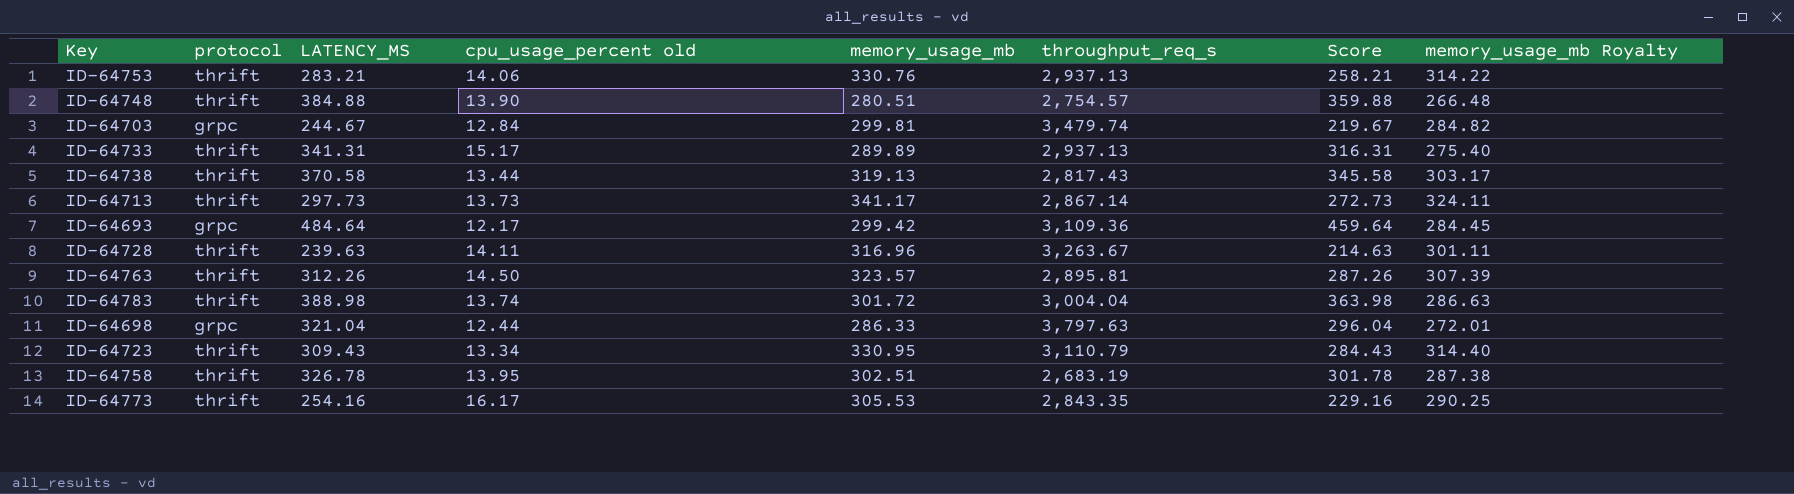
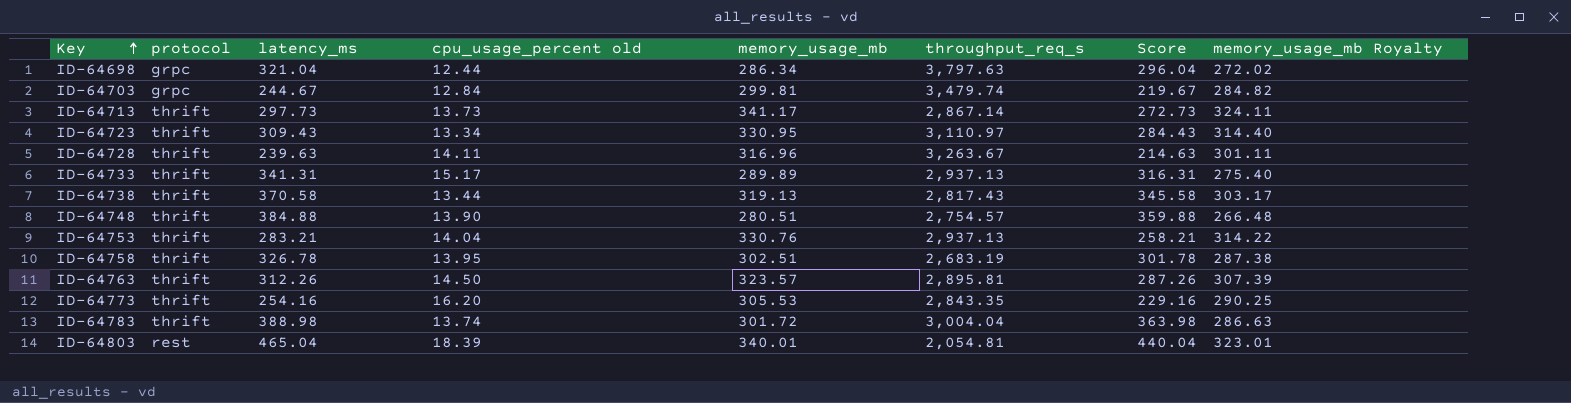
row order: none -> Key ascending
column name: LATENCY_MS -> latency_ms
row ID-64693: grpc | 484.64 | 12.17 | 299.42 | 3,109.36 | 459.64 | 284.45 -> none
ID-64698 | memory_usage_mb: 286.33 -> 286.34
ID-64698 | memory_usage_mb Royalty: 272.01 -> 272.02
ID-64723 | throughput_req_s: 3,110.79 -> 3,110.97
ID-64753 | cpu_usage_percent old: 14.06 -> 14.04
ID-64773 | cpu_usage_percent old: 16.17 -> 16.20
row ID-64803: none -> rest | 465.04 | 18.39 | 340.01 | 2,054.81 | 440.04 | 323.01

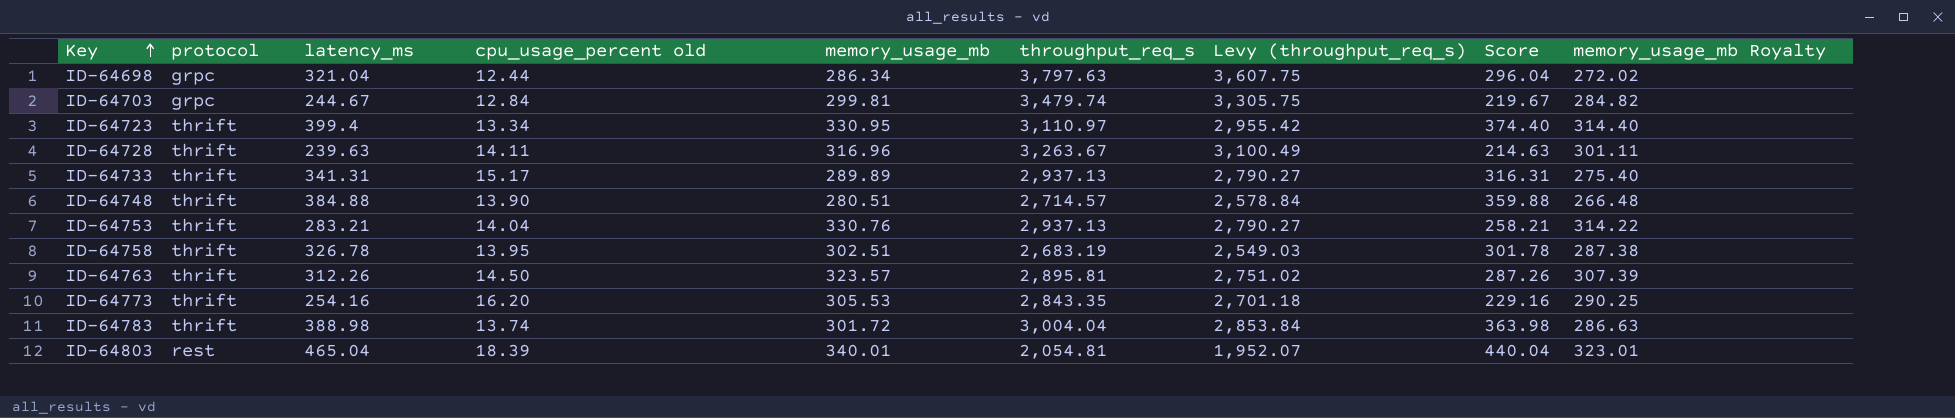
column Levy (throughput_req_s) | formula: none -> [throughput_req_s] * 0.95
row ID-64713: thrift | 297.73 | 13.73 | 341.17 | 2,867.14 | 272.73 | 324.11 -> none
row ID-64738: thrift | 370.58 | 13.44 | 319.13 | 2,817.43 | 345.58 | 303.17 -> none
ID-64723 | latency_ms: 309.43 -> 399.4
ID-64723 | Score: 284.43 -> 374.40
ID-64748 | throughput_req_s: 2,754.57 -> 2,714.57

